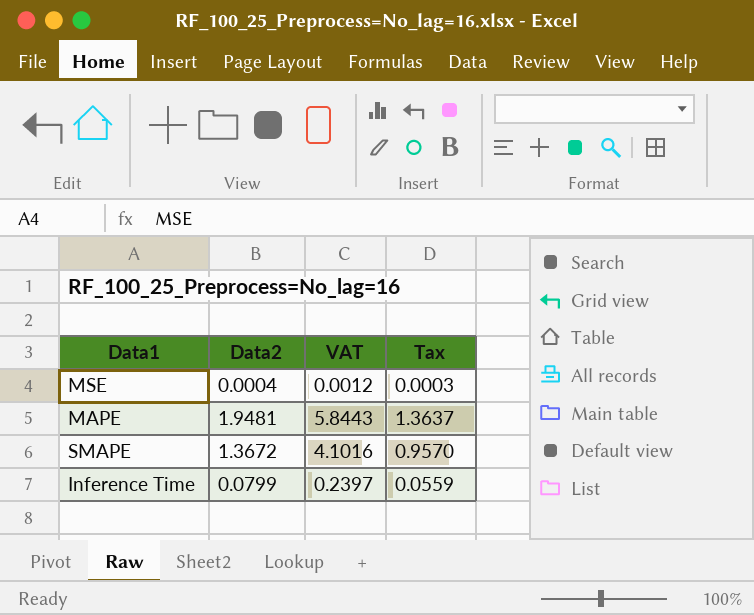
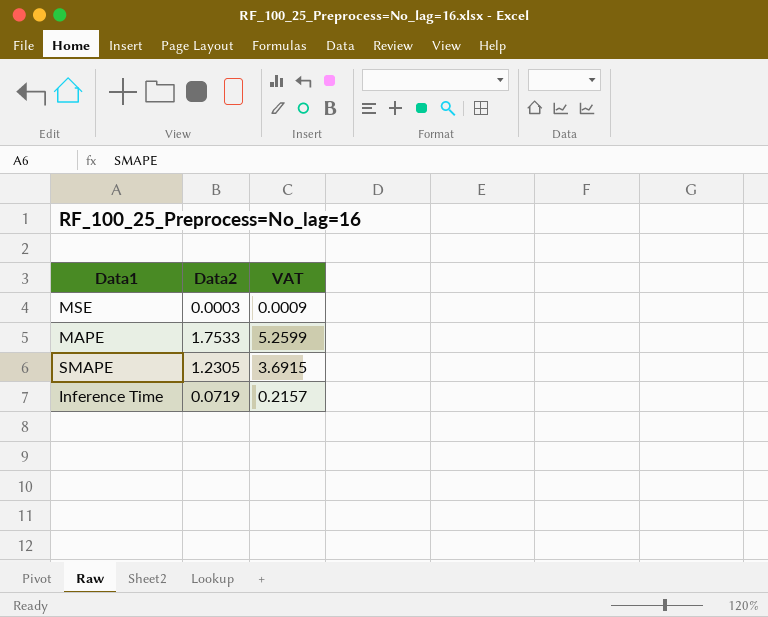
column Tax | formula: [Data2] * 0.7 -> none
MSE | Data2: 0.0004 -> 0.0003
MSE | VAT: 0.0012 -> 0.0009
MAPE | Data2: 1.9481 -> 1.7533
MAPE | VAT: 5.8443 -> 5.2599
SMAPE | Data2: 1.3672 -> 1.2305
SMAPE | VAT: 4.1016 -> 3.6915
Inference Time | Data2: 0.0799 -> 0.0719
Inference Time | VAT: 0.2397 -> 0.2157

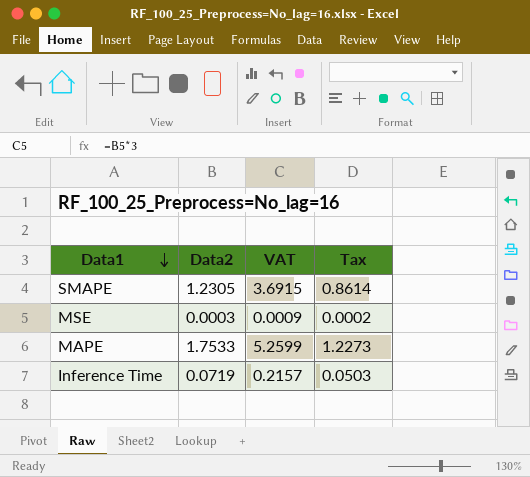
row order: none -> Data1 descending
column Tax | formula: none -> [Data2] * 0.7

